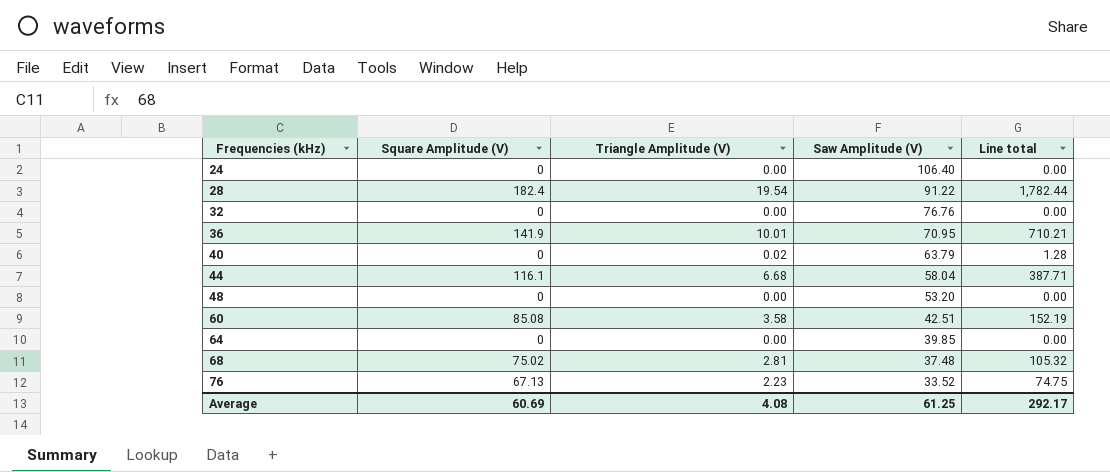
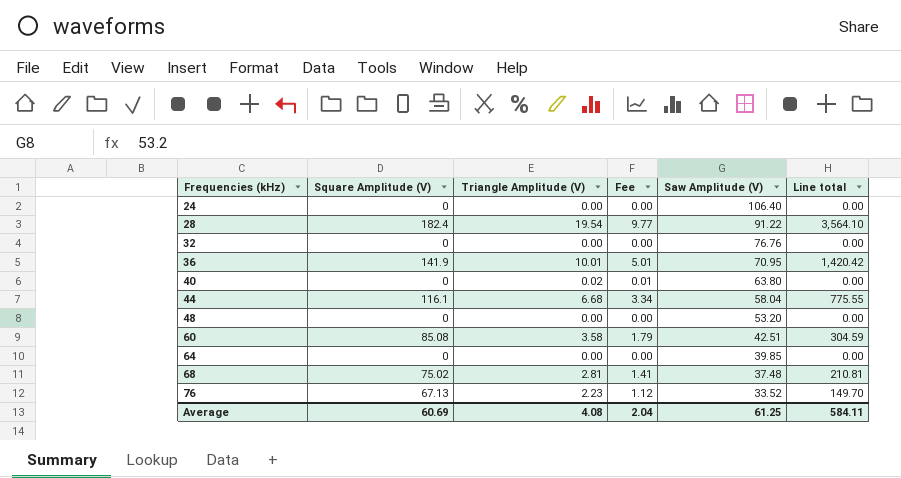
column Fee | formula: none -> [Triangle Amplitude (V)] * 0.5
column Line total | formula: [Triangle Amplitude (V)] * [Saw Amplitude (V)] -> [Square Amplitude (V)] * [Triangle Amplitude (V)]
40 | Saw Amplitude (V): 63.79 -> 63.80
Average | Line total: 292.17 -> 584.11

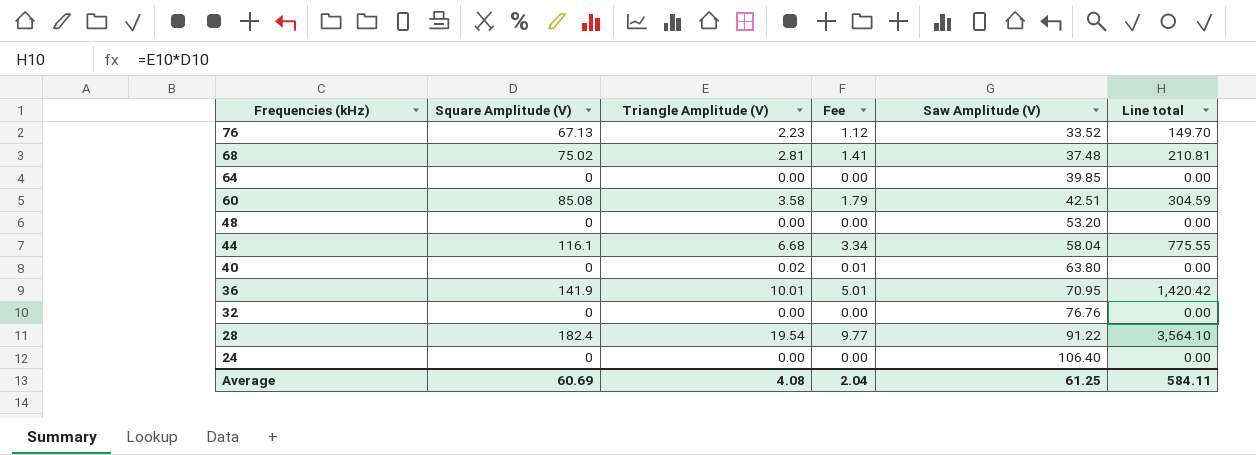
row order: Frequencies (kHz) ascending -> Frequencies (kHz) descending

